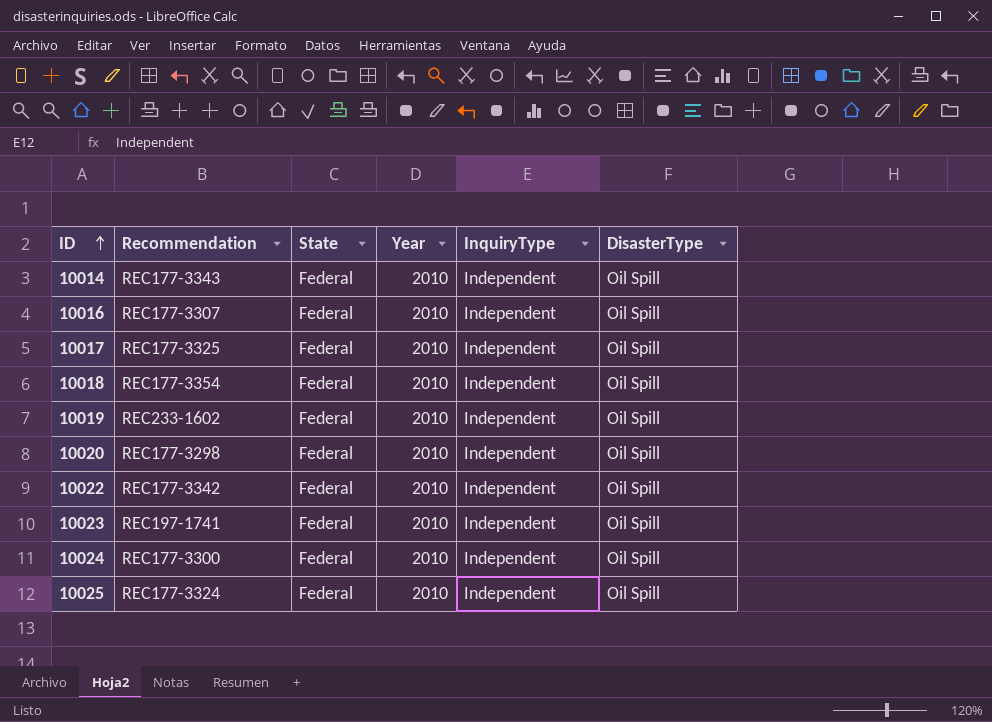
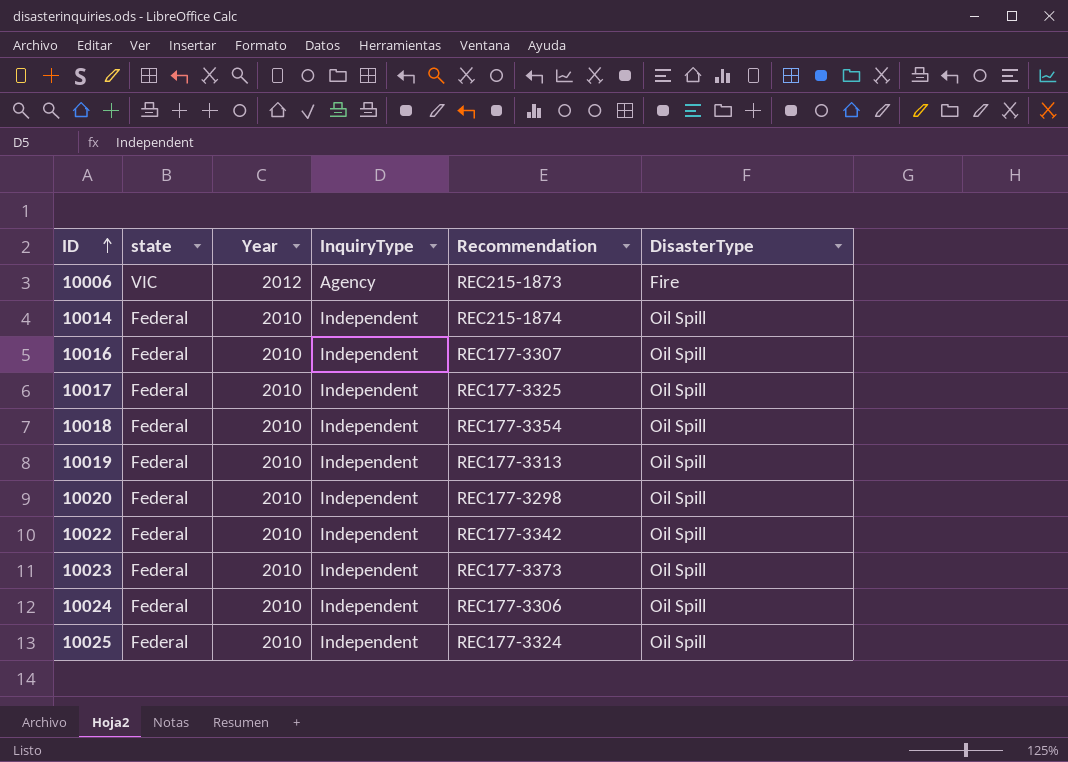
column name: State -> state
column Recommendation | position: 2 -> 5
row 10006: none -> VIC | 2012 | Agency | REC215-1873 | Fire
10014 | Recommendation: REC177-3343 -> REC215-1874
10019 | Recommendation: REC233-1602 -> REC177-3313
10023 | Recommendation: REC197-1741 -> REC177-3373
10024 | Recommendation: REC177-3300 -> REC177-3306

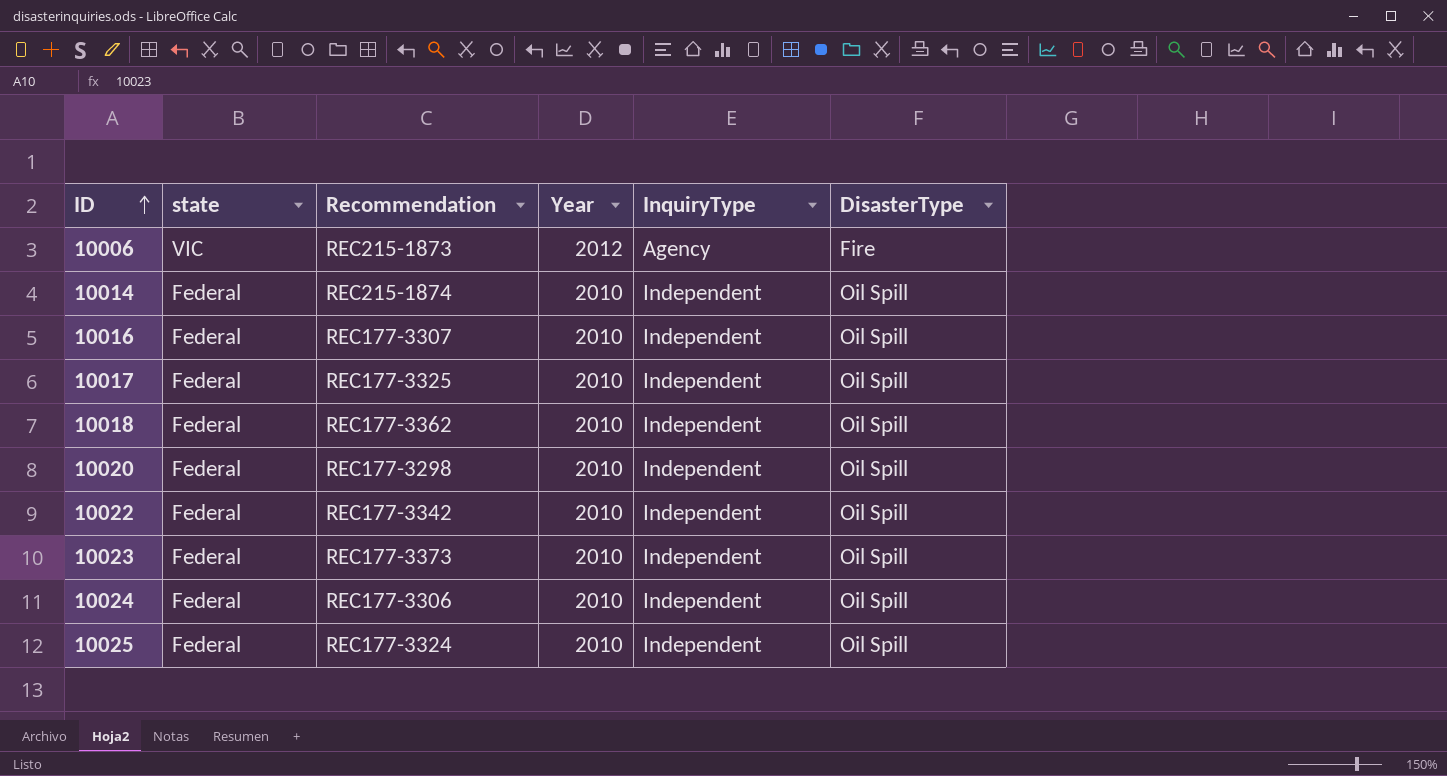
column Recommendation | position: 5 -> 3
row 10019: Federal | 2010 | Independent | REC177-3313 | Oil Spill -> none
10018 | Recommendation: REC177-3354 -> REC177-3362

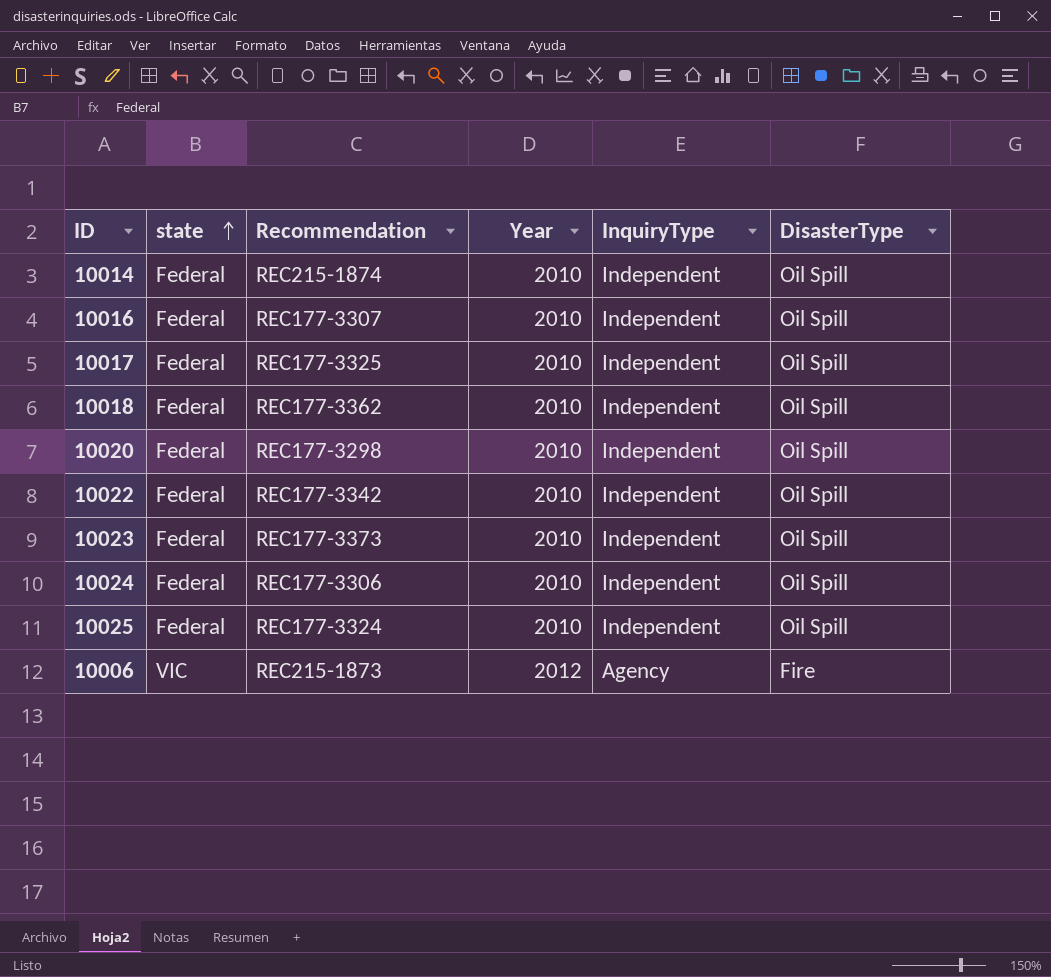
row order: ID ascending -> state ascending

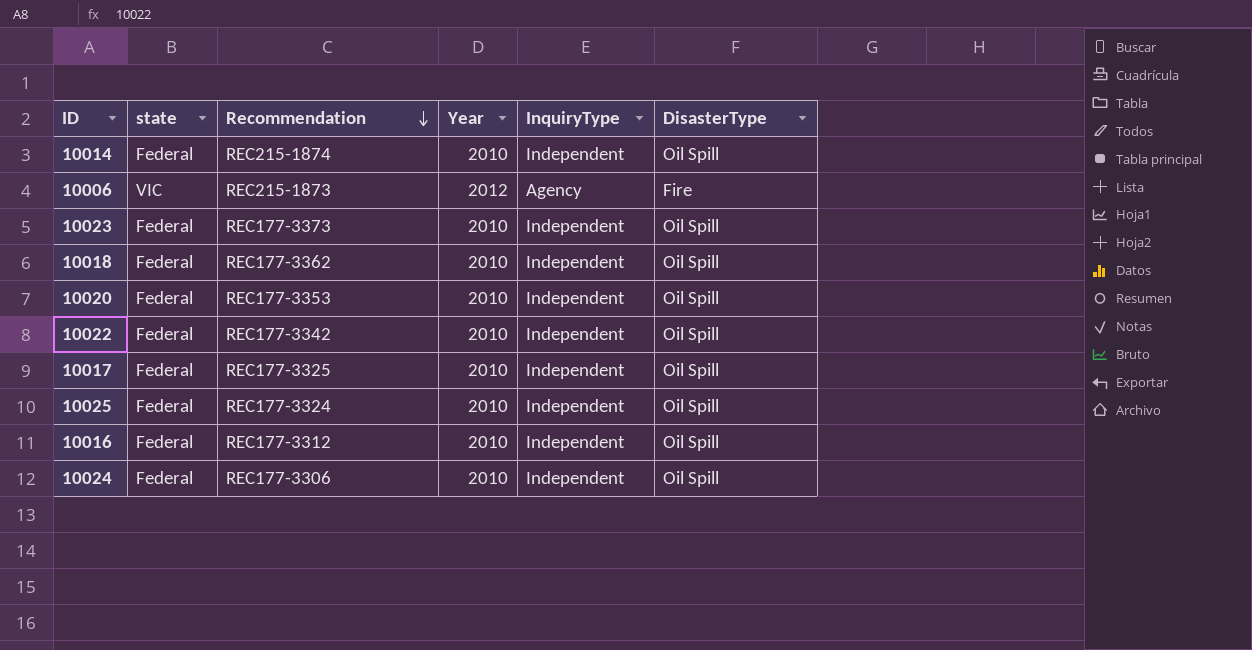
row order: state ascending -> Recommendation descending
10020 | Recommendation: REC177-3298 -> REC177-3353
10016 | Recommendation: REC177-3307 -> REC177-3312

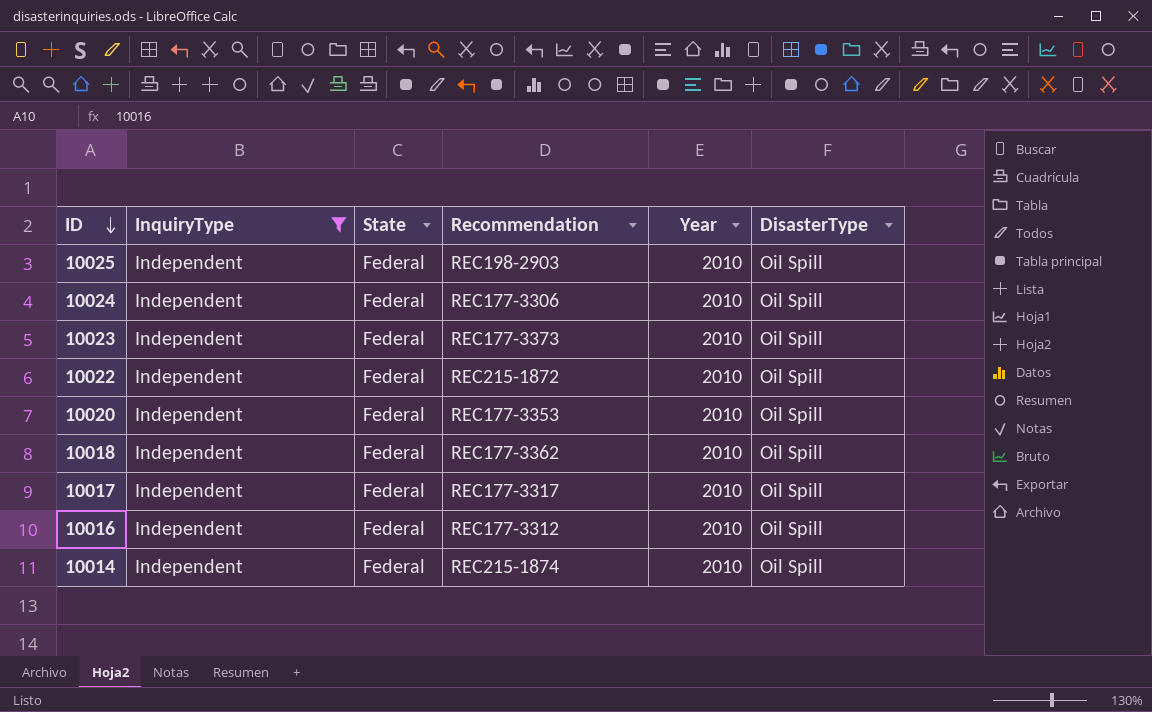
filter: none -> InquiryType = Independent
row order: Recommendation descending -> ID descending
column InquiryType | position: 5 -> 2
column name: state -> State
10025 | Recommendation: REC177-3324 -> REC198-2903
10022 | Recommendation: REC177-3342 -> REC215-1872
10017 | Recommendation: REC177-3325 -> REC177-3317

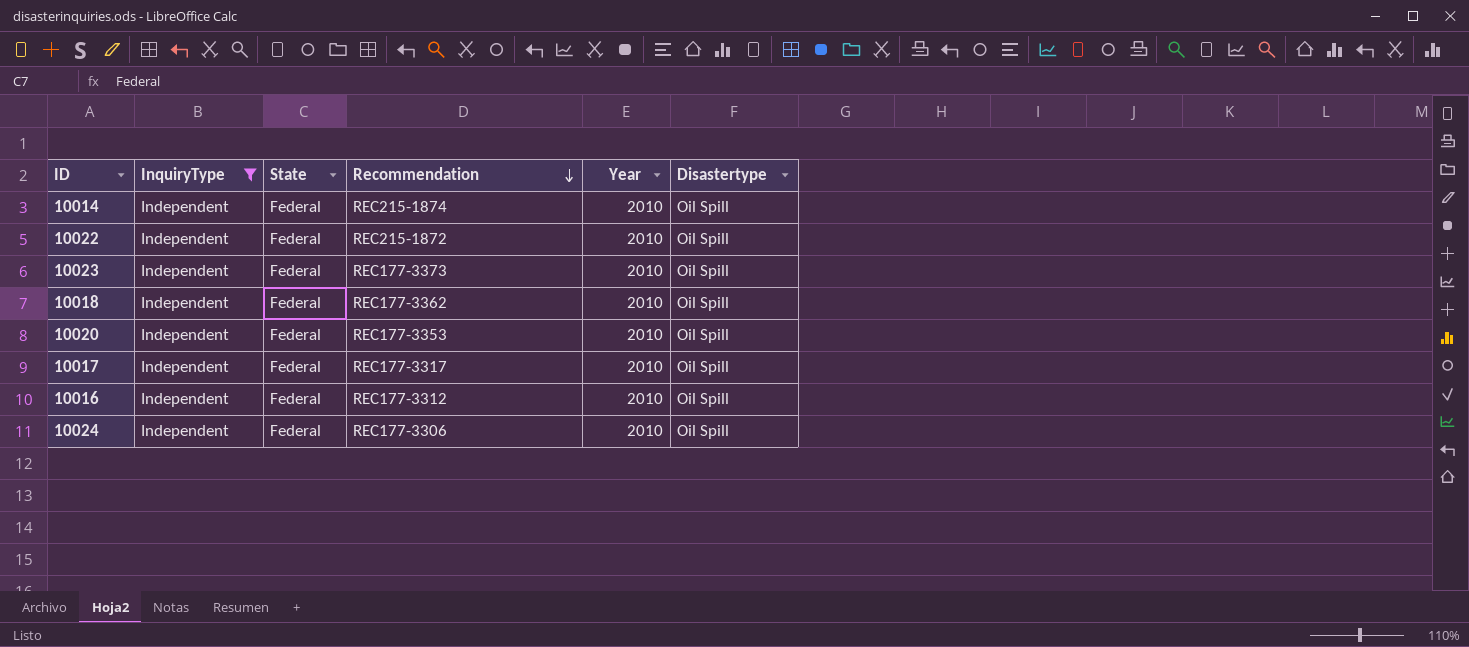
row order: ID descending -> Recommendation descending
column name: DisasterType -> Disastertype
row 10025: Independent | Federal | REC198-2903 | 2010 | Oil Spill -> none

